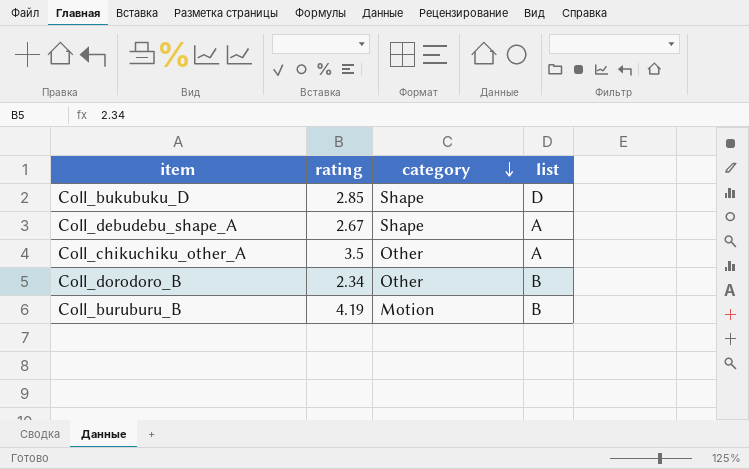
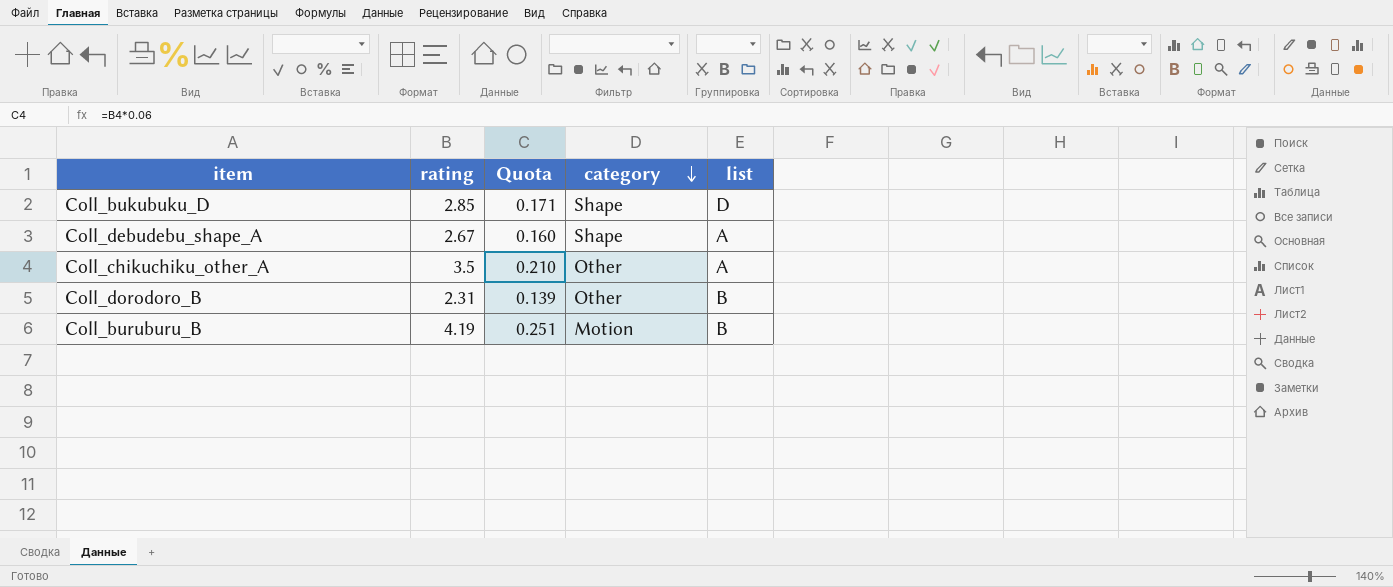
column Quota | formula: none -> [rating] * 0.06
Coll_dorodoro_B | rating: 2.34 -> 2.31

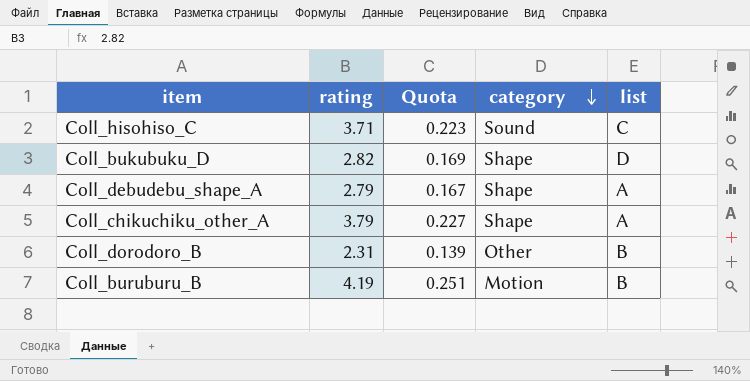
row Coll_hisohiso_C: none -> 3.71 | 0.223 | Sound | C
Coll_bukubuku_D | rating: 2.85 -> 2.82
Coll_bukubuku_D | Quota: 0.171 -> 0.169
Coll_debudebu_shape_A | rating: 2.67 -> 2.79
Coll_debudebu_shape_A | Quota: 0.160 -> 0.167
Coll_chikuchiku_other_A | rating: 3.5 -> 3.79
Coll_chikuchiku_other_A | Quota: 0.210 -> 0.227
Coll_chikuchiku_other_A | category: Other -> Shape

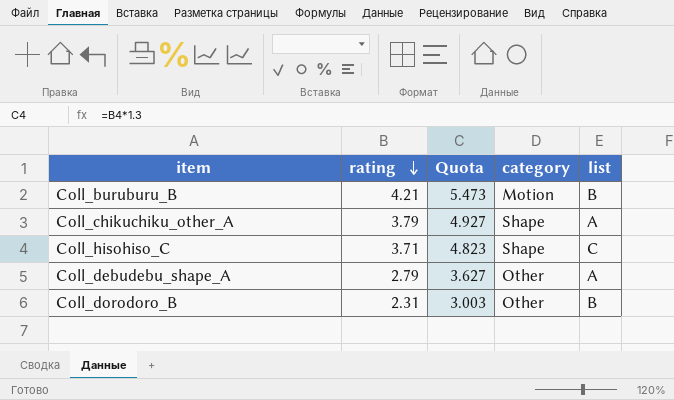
row order: category descending -> rating descending
column Quota | formula: [rating] * 0.06 -> [rating] * 1.3
row Coll_bukubuku_D: 2.82 | 0.169 | Shape | D -> none
Coll_buruburu_B | rating: 4.19 -> 4.21
Coll_hisohiso_C | category: Sound -> Shape
Coll_debudebu_shape_A | category: Shape -> Other

